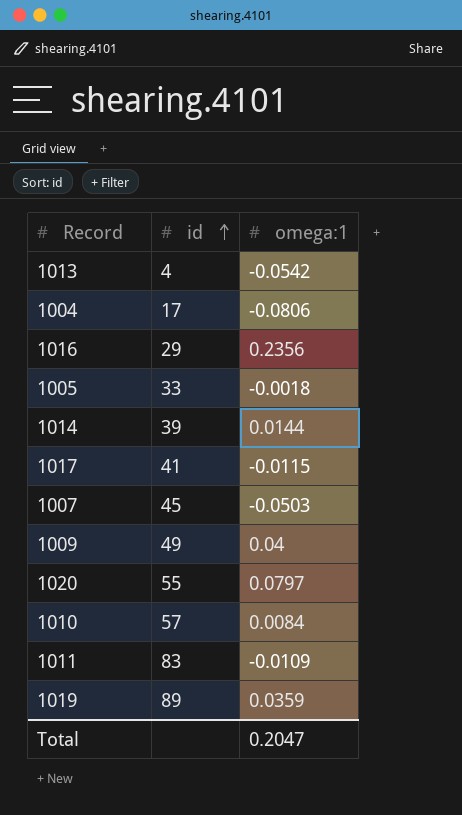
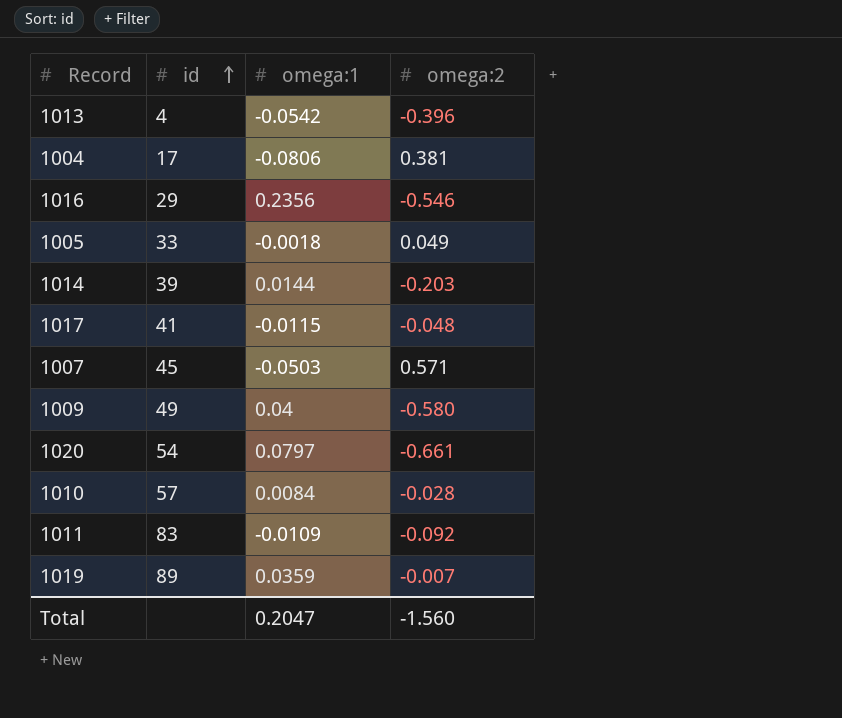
column omega:2 | position: none -> 4
1020 | id: 55 -> 54

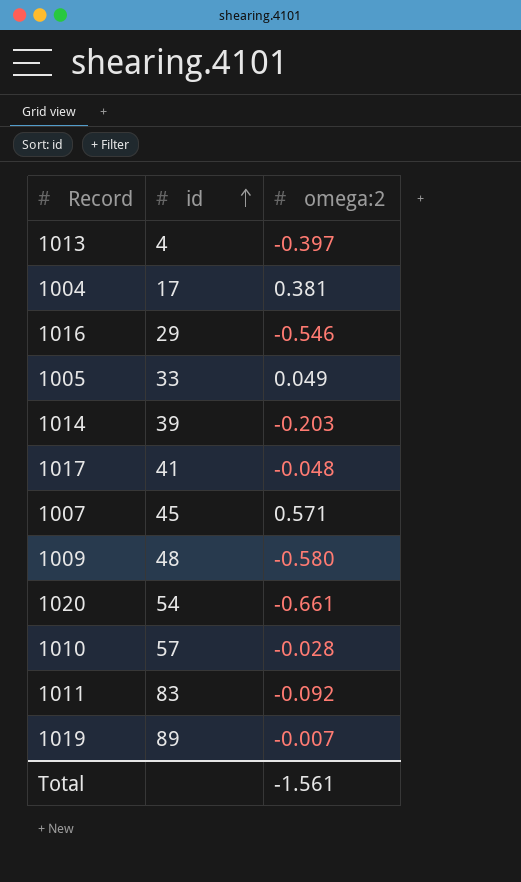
column omega:1 | position: 3 -> none
1013 | omega:2: -0.396 -> -0.397
1009 | id: 49 -> 48
Total | omega:2: -1.560 -> -1.561

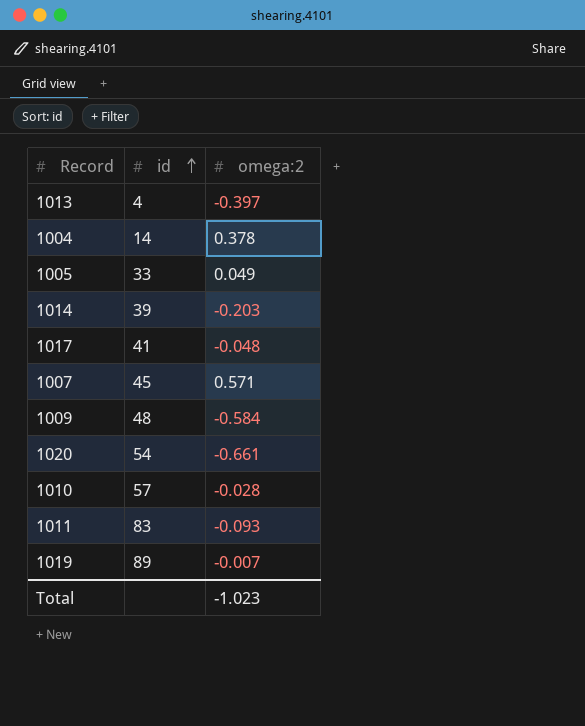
row 1016: 29 | -0.546 -> none
1004 | id: 17 -> 14
1004 | omega:2: 0.381 -> 0.378
1009 | omega:2: -0.580 -> -0.584
1011 | omega:2: -0.092 -> -0.093
Total | omega:2: -1.561 -> -1.023

